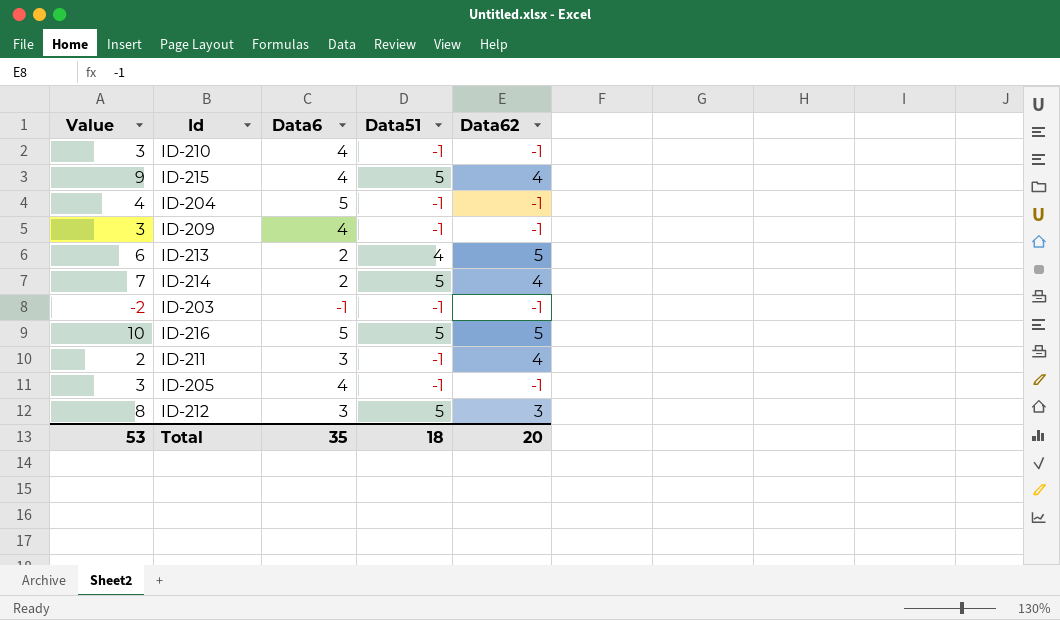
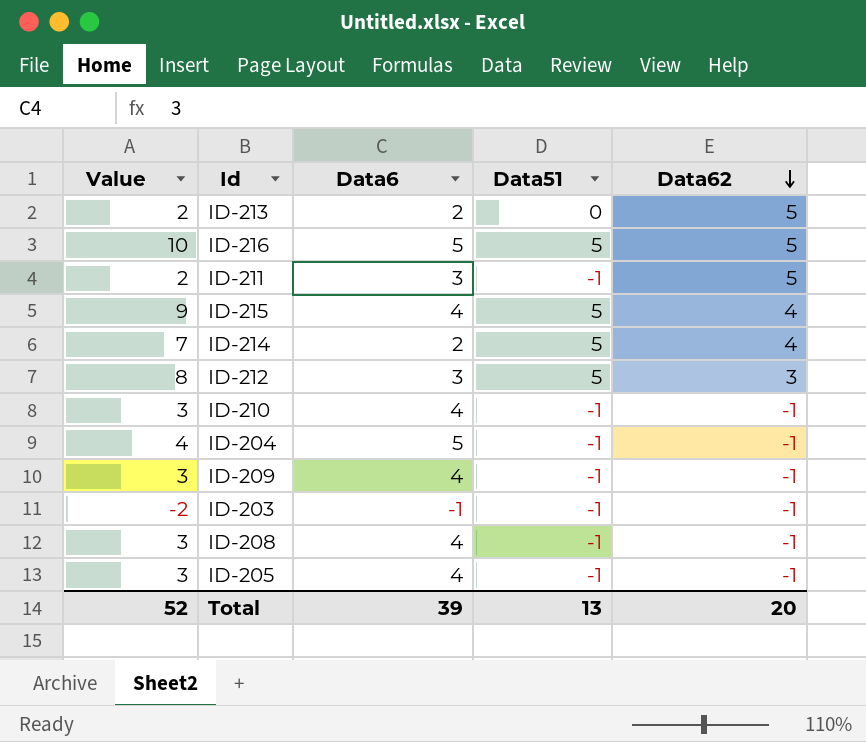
row order: none -> Data62 descending
ID-213 | Value: 6 -> 2
ID-213 | Data51: 4 -> 0
ID-211 | Data62: 4 -> 5
row ID-208: none -> 3 | 4 | -1 | -1
Total | Value: 53 -> 52
Total | Data6: 35 -> 39
Total | Data51: 18 -> 13

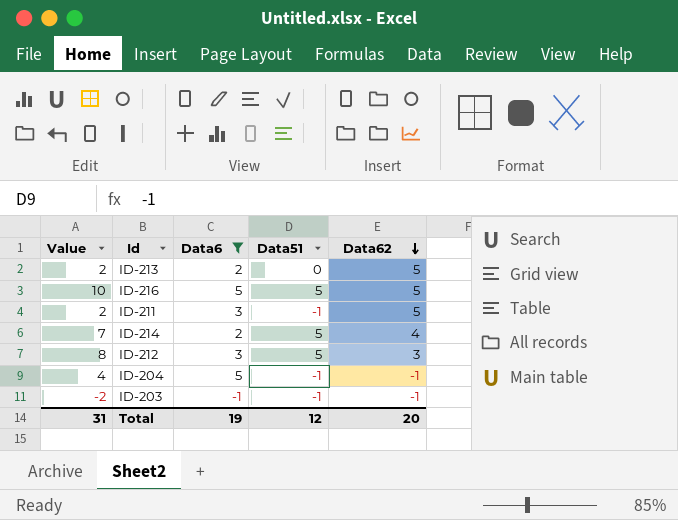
filter: none -> Data6 != 4
Total | Value: 52 -> 31
Total | Data6: 39 -> 19
Total | Data51: 13 -> 12

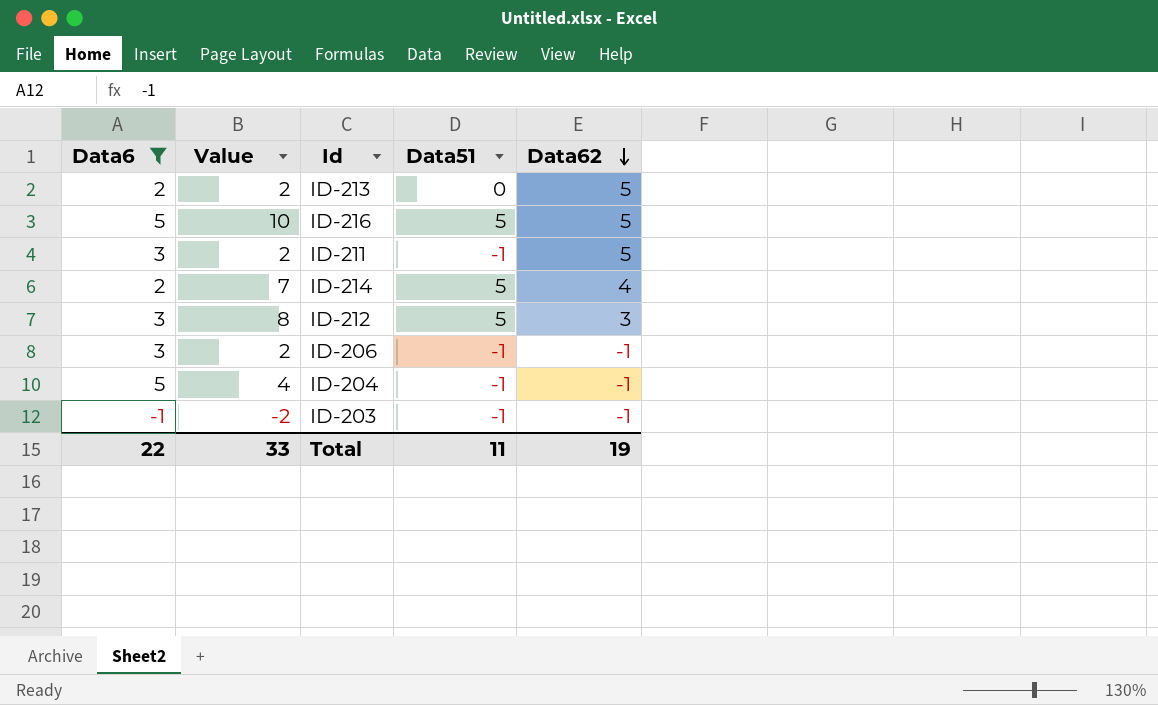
column Data6 | position: 3 -> 1
row ID-206: none -> 3 | 2 | -1 | -1
Total | Data6: 19 -> 22
Total | Value: 31 -> 33
Total | Data51: 12 -> 11
Total | Data62: 20 -> 19

